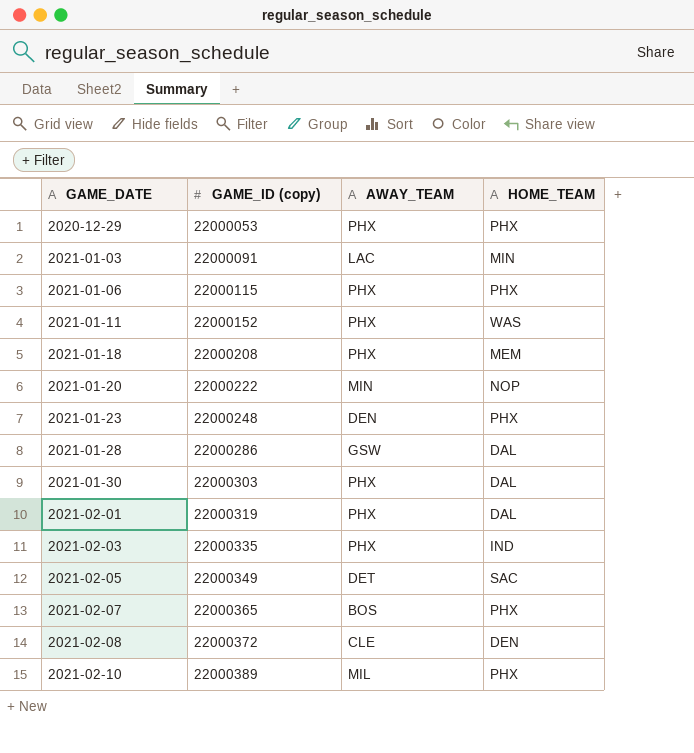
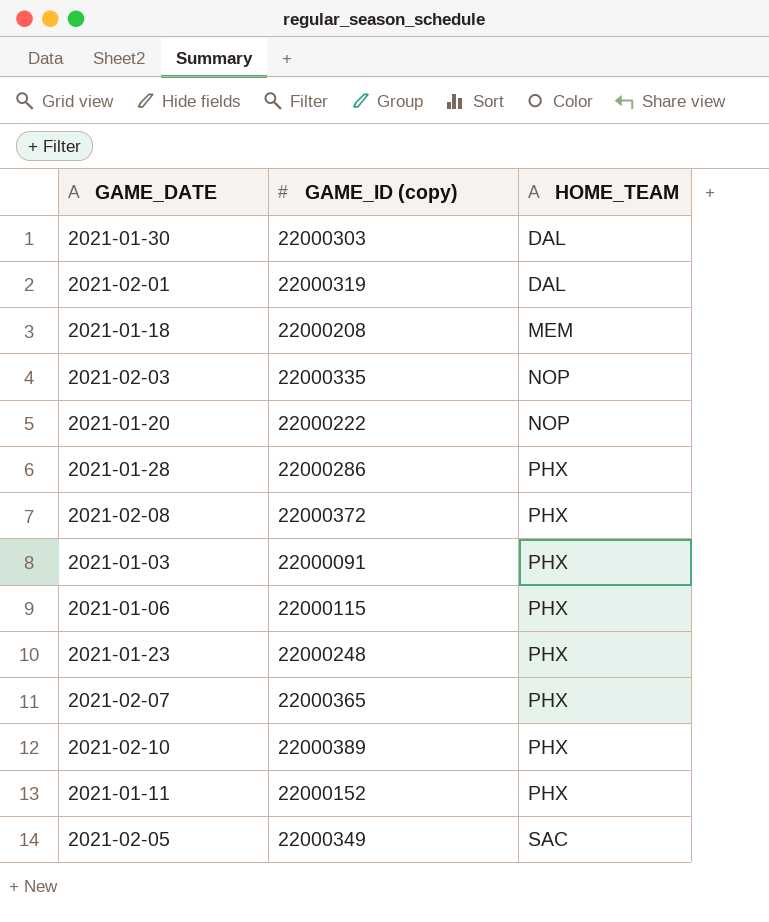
row order: GAME_DATE ascending -> HOME_TEAM ascending
column AWAY_TEAM | position: 3 -> none
row 2020-12-29: 22000053 | PHX | PHX -> none
2021-02-03 | HOME_TEAM: IND -> NOP
2021-01-28 | HOME_TEAM: DAL -> PHX
2021-02-08 | HOME_TEAM: DEN -> PHX
2021-01-03 | HOME_TEAM: MIN -> PHX
2021-01-11 | HOME_TEAM: WAS -> PHX

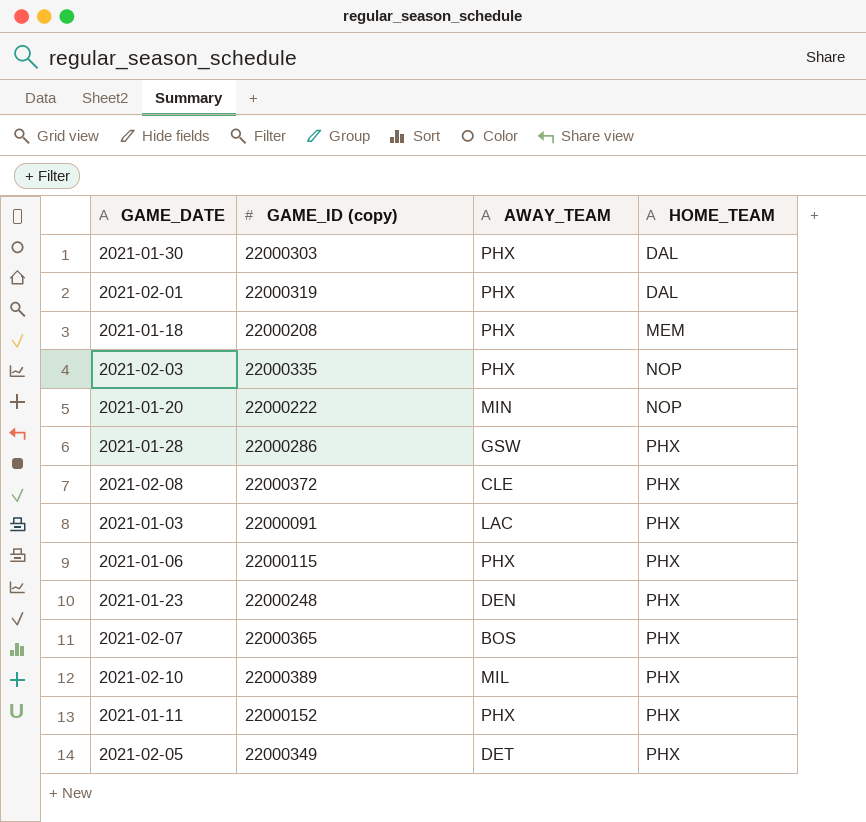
column AWAY_TEAM | position: none -> 3
2021-02-05 | HOME_TEAM: SAC -> PHX

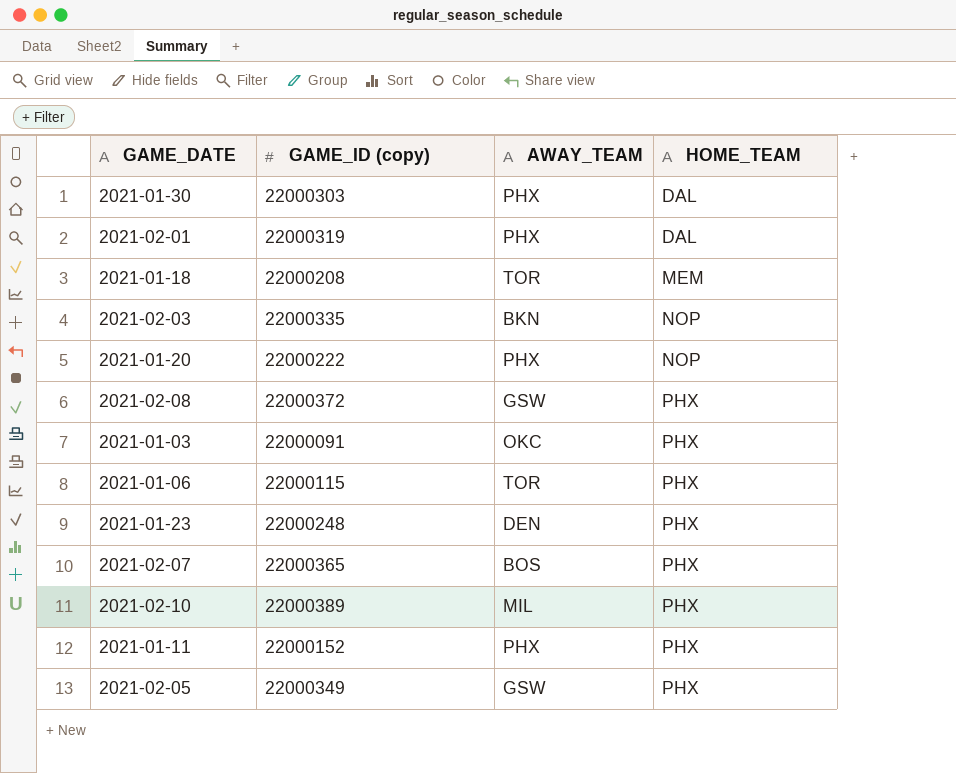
row 2021-01-28: 22000286 | GSW | PHX -> none
2021-01-18 | AWAY_TEAM: PHX -> TOR
2021-02-03 | AWAY_TEAM: PHX -> BKN
2021-01-20 | AWAY_TEAM: MIN -> PHX
2021-02-08 | AWAY_TEAM: CLE -> GSW
2021-01-03 | AWAY_TEAM: LAC -> OKC
2021-01-06 | AWAY_TEAM: PHX -> TOR
2021-02-05 | AWAY_TEAM: DET -> GSW

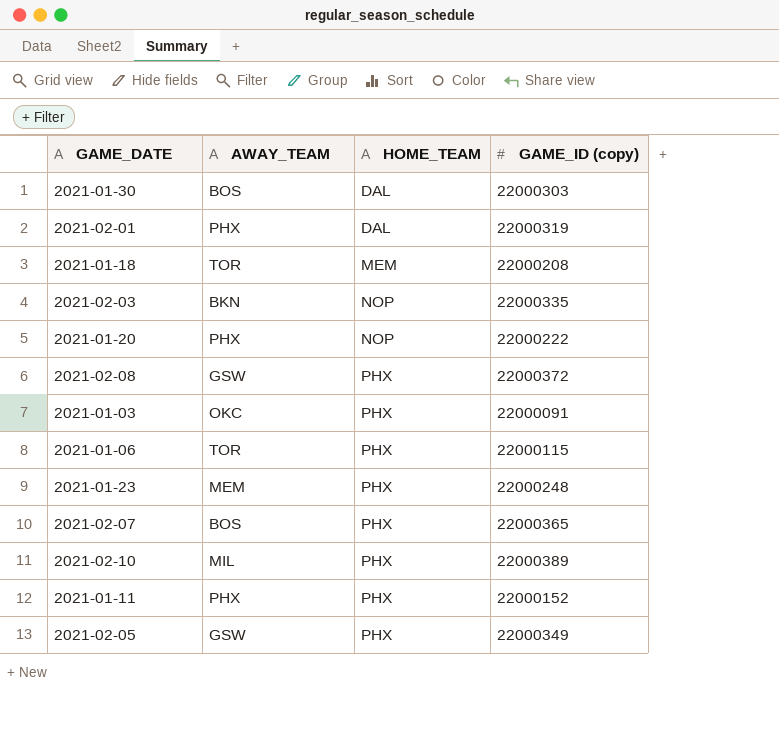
column GAME_ID (copy) | position: 2 -> 4
2021-01-30 | AWAY_TEAM: PHX -> BOS
2021-01-23 | AWAY_TEAM: DEN -> MEM

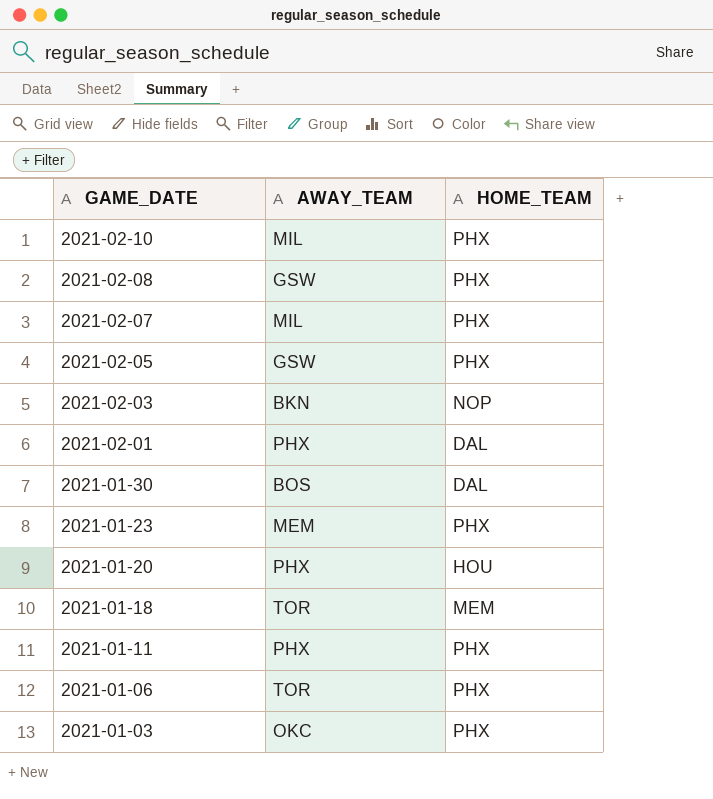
row order: HOME_TEAM ascending -> GAME_DATE descending
column GAME_ID (copy) | position: 4 -> none
2021-02-07 | AWAY_TEAM: BOS -> MIL
2021-01-20 | HOME_TEAM: NOP -> HOU

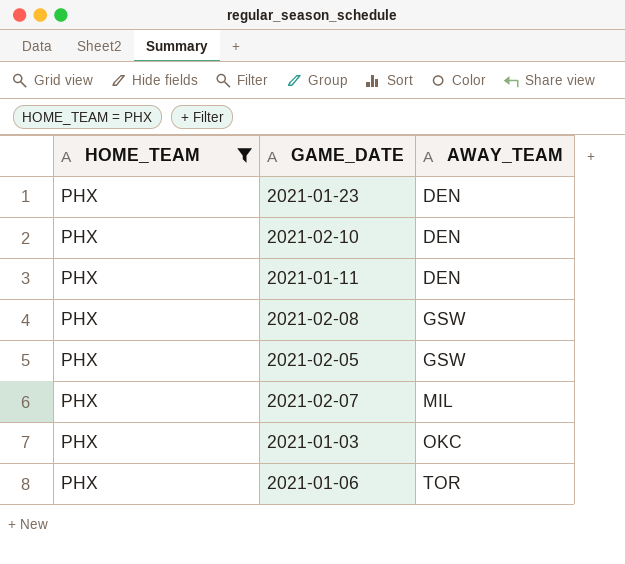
filter: none -> HOME_TEAM = PHX
row order: GAME_DATE descending -> AWAY_TEAM ascending
column HOME_TEAM | position: 3 -> 1
2021-01-23 | AWAY_TEAM: MEM -> DEN
2021-02-10 | AWAY_TEAM: MIL -> DEN
2021-01-11 | AWAY_TEAM: PHX -> DEN

